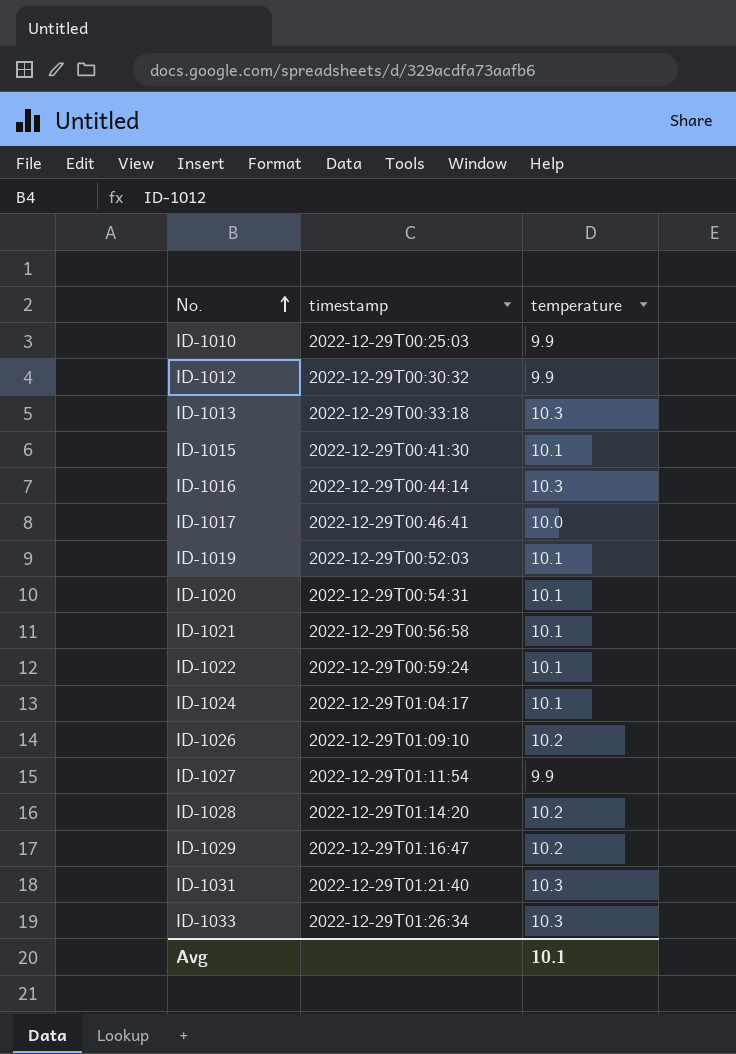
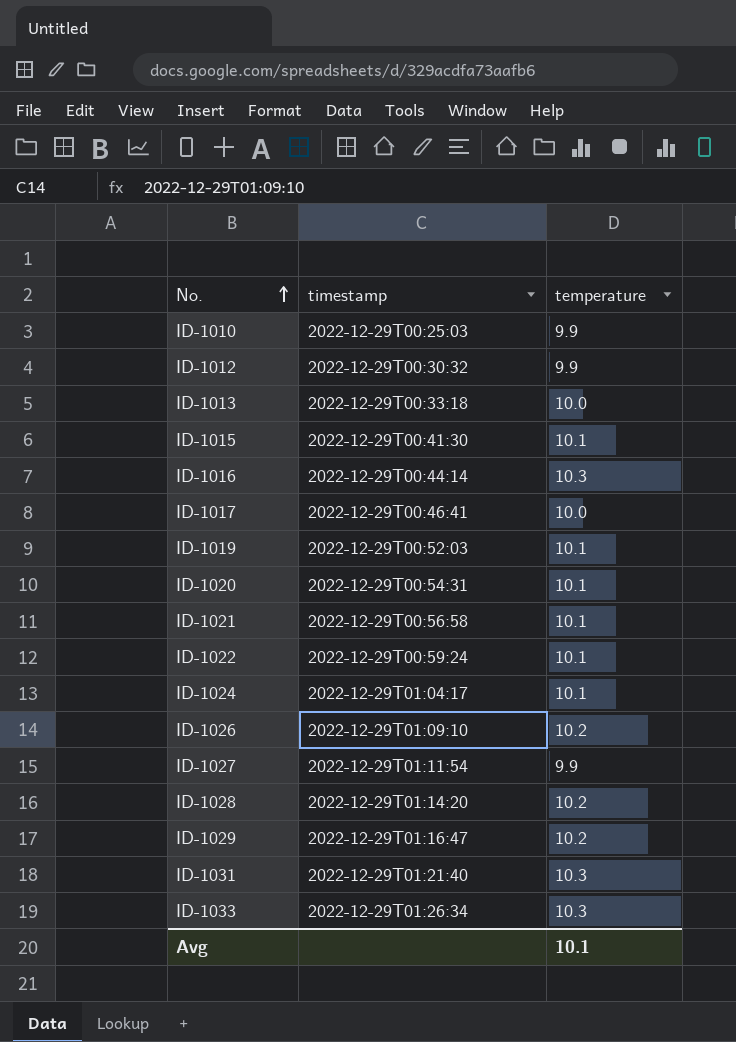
ID-1013 | temperature: 10.3 -> 10.0

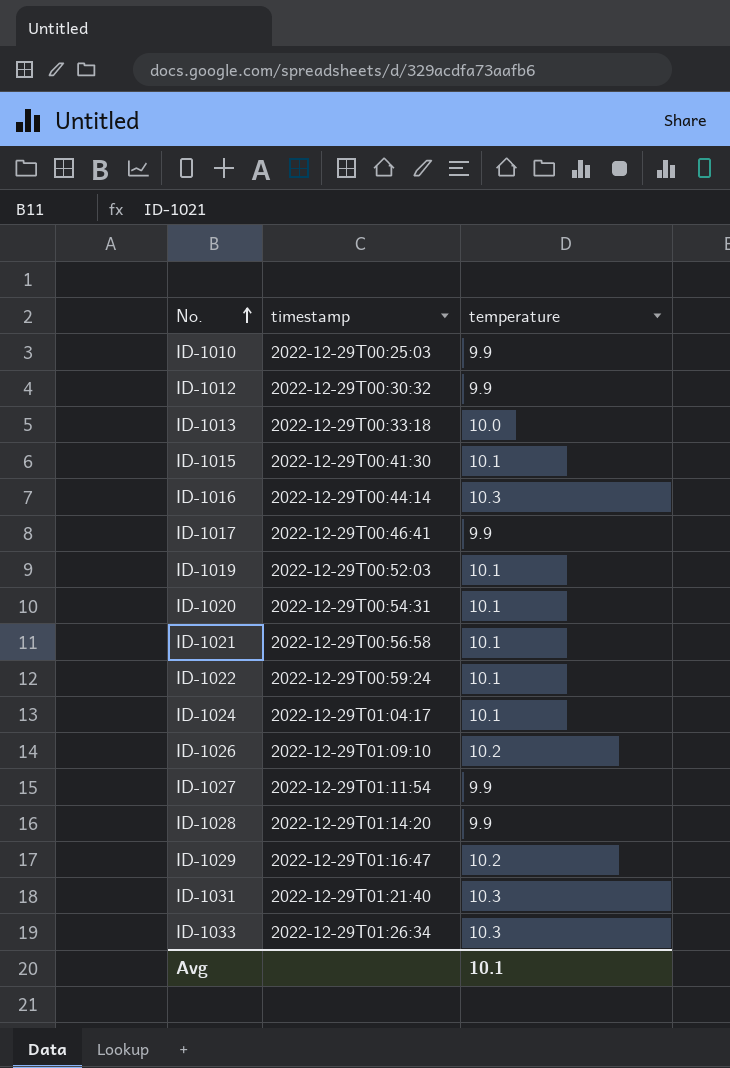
ID-1017 | temperature: 10.0 -> 9.9
ID-1028 | temperature: 10.2 -> 9.9

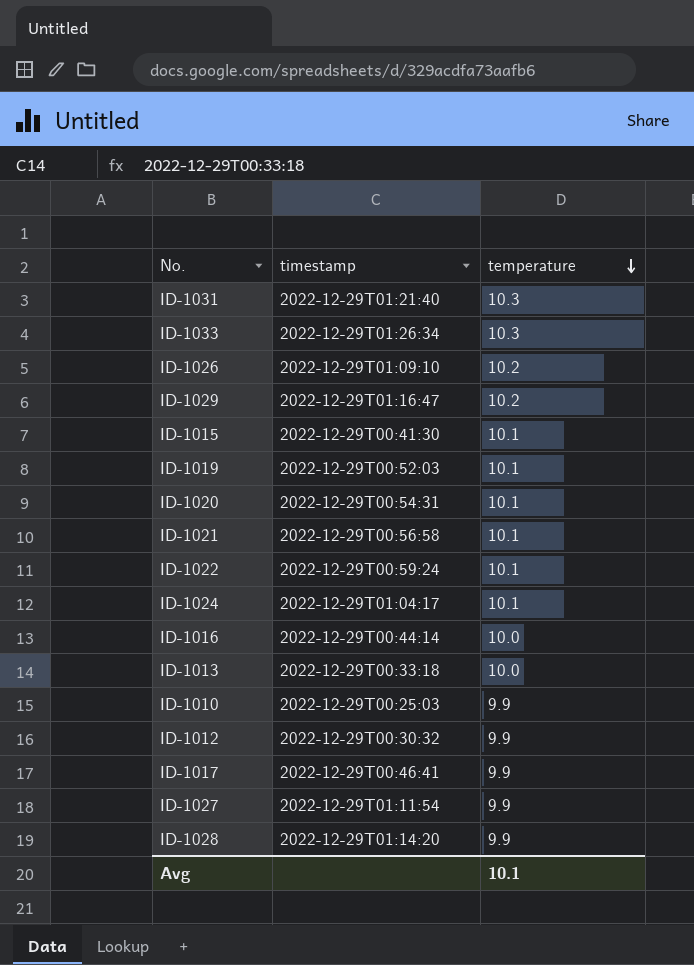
row order: No. ascending -> temperature descending
ID-1016 | temperature: 10.3 -> 10.0

